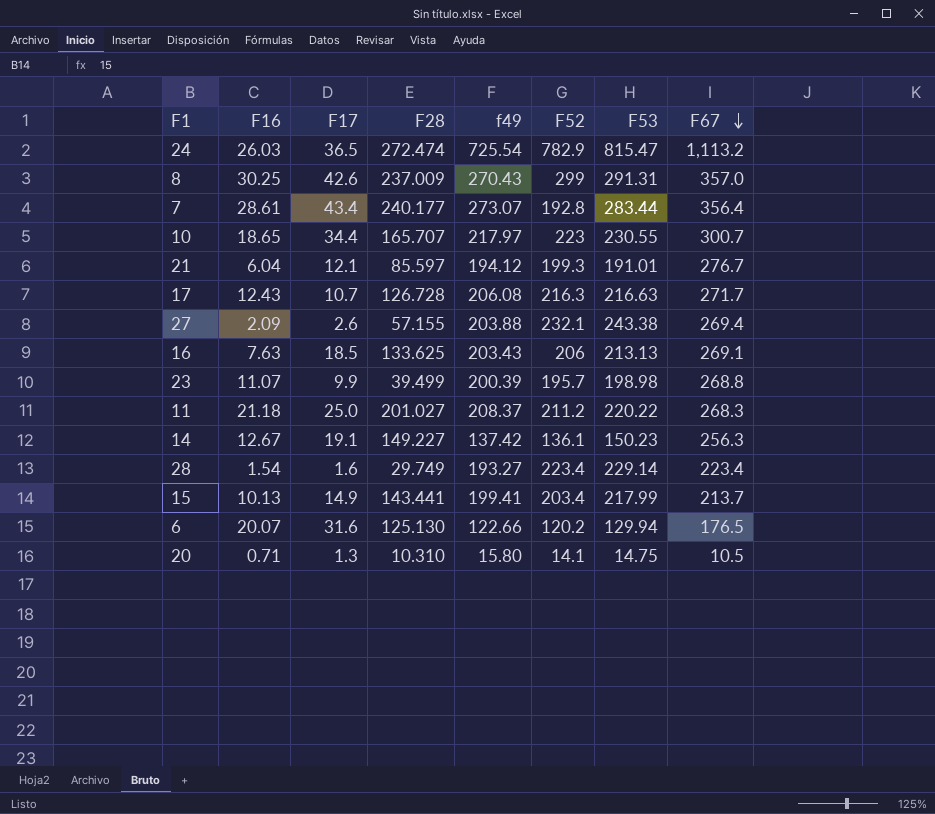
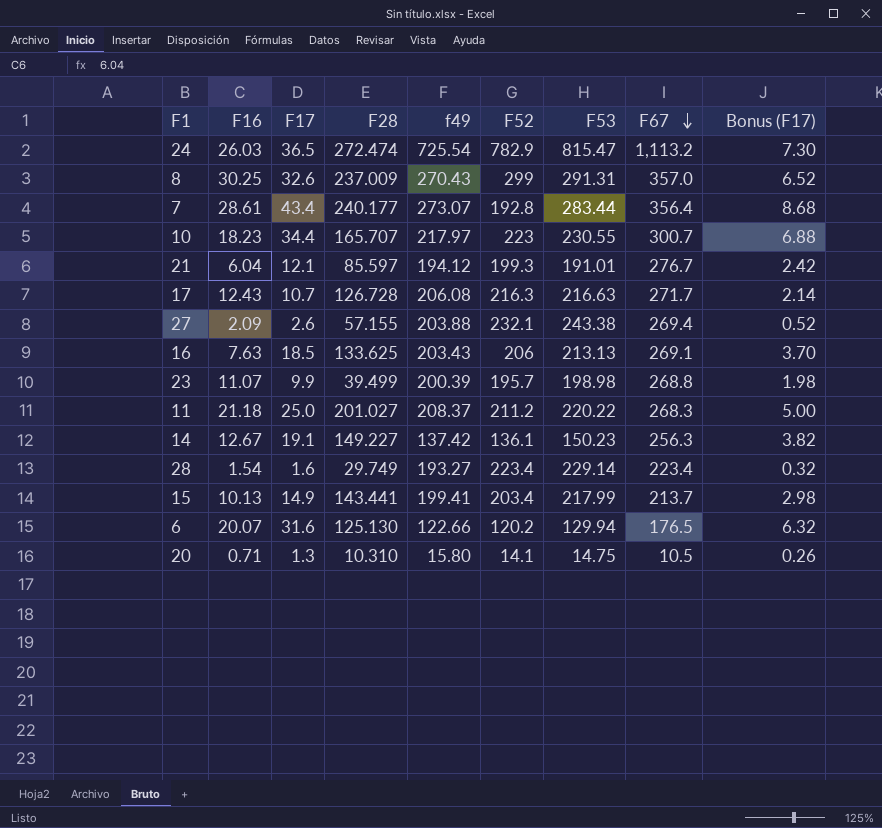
column Bonus (F17) | formula: none -> [F17] * 0.2
8 | F17: 42.6 -> 32.6
10 | F16: 18.65 -> 18.23

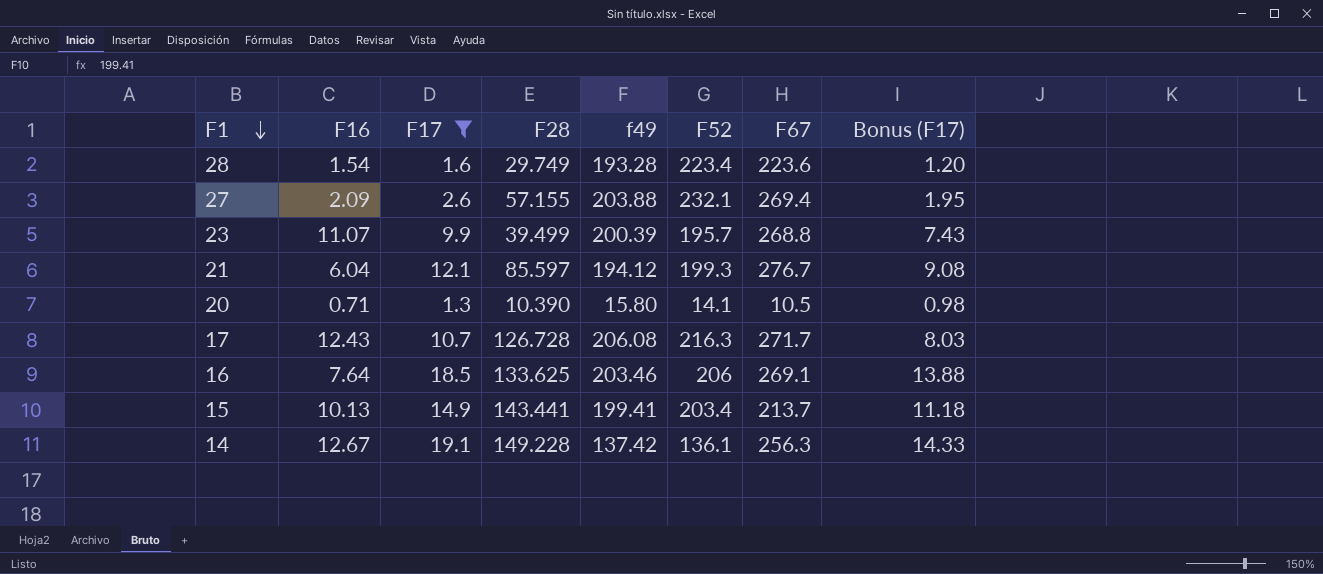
filter: none -> F17 <= 19.1
row order: F67 descending -> F1 descending
column F53 | position: 7 -> none
column Bonus (F17) | formula: [F17] * 0.2 -> [F17] * 0.75
28 | f49: 193.27 -> 193.28
28 | F67: 223.4 -> 223.6
20 | F28: 10.310 -> 10.390
16 | F16: 7.63 -> 7.64
16 | f49: 203.43 -> 203.46
14 | F28: 149.227 -> 149.228

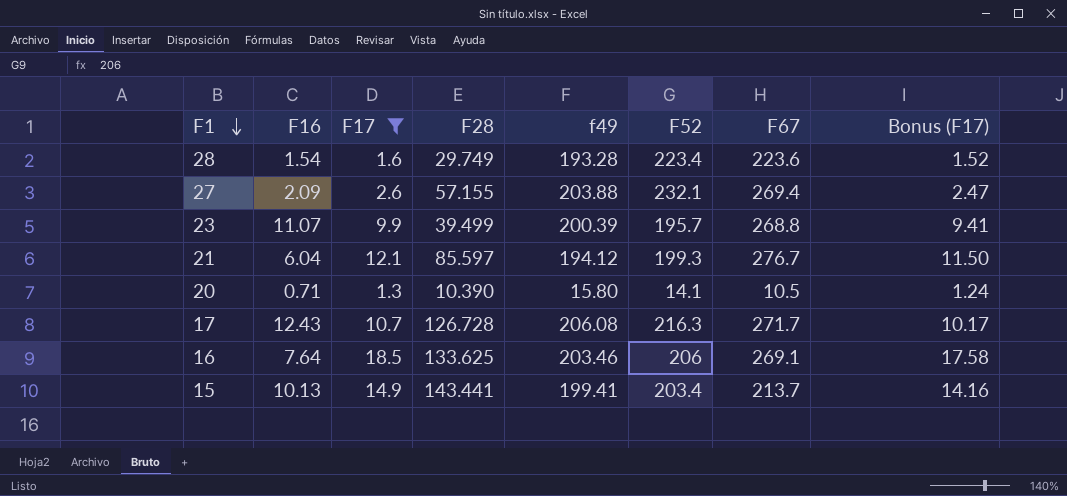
column Bonus (F17) | formula: [F17] * 0.75 -> [F17] * 0.95
row 14: 12.67 | 19.1 | 149.228 | 137.42 | 136.1 | 256.3 | 14.33 -> none

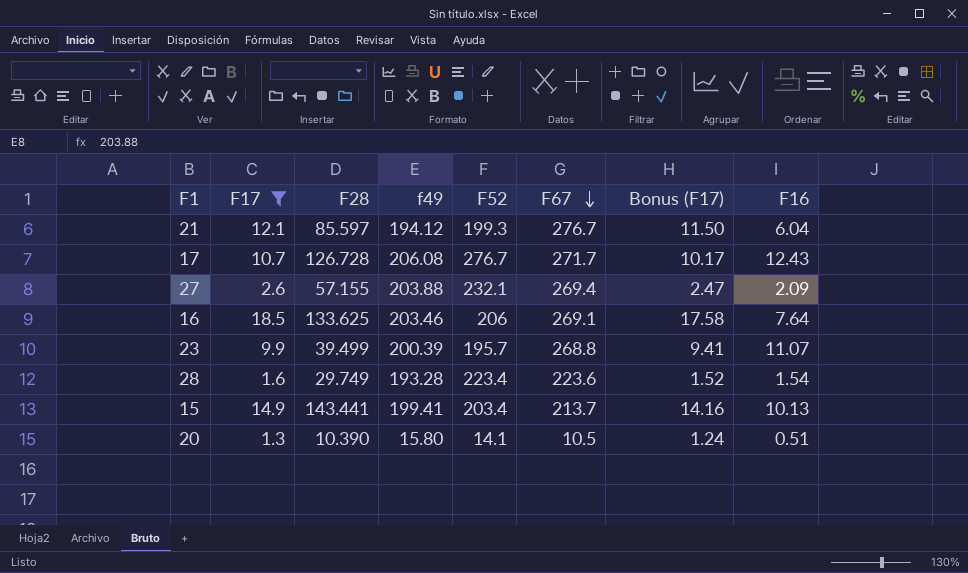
row order: F1 descending -> F67 descending
column F16 | position: 2 -> 8
17 | F52: 216.3 -> 276.7
20 | F16: 0.71 -> 0.51

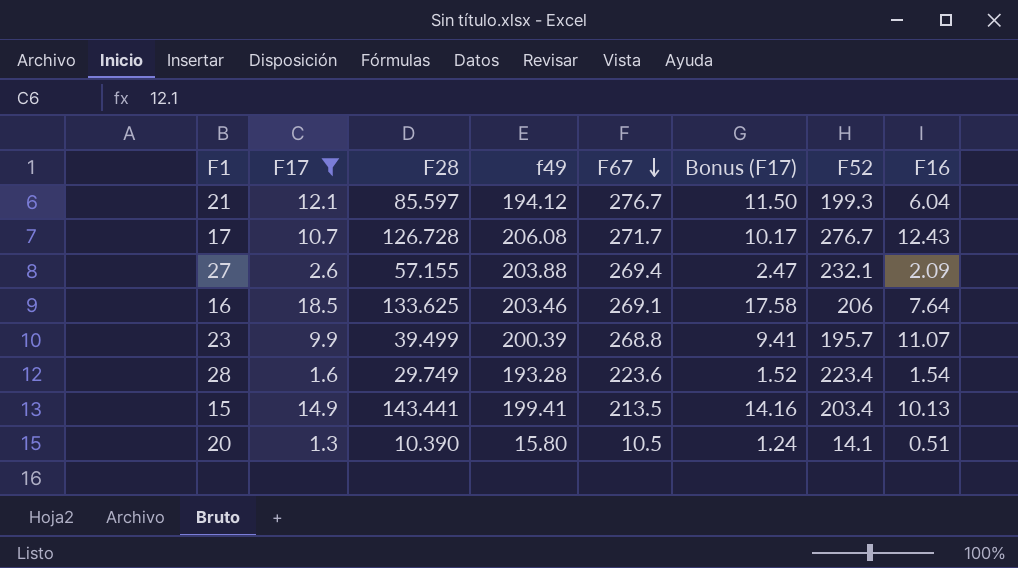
column F52 | position: 5 -> 7
15 | F67: 213.7 -> 213.5

